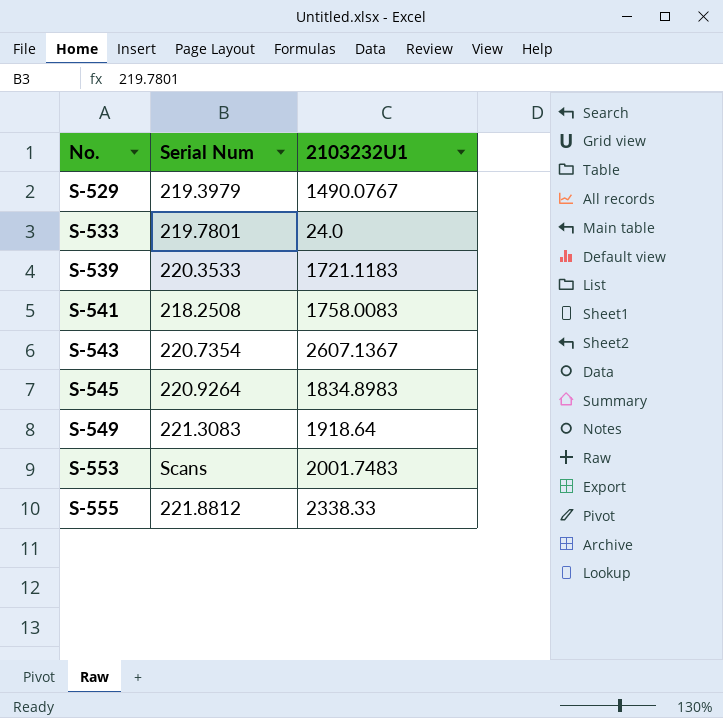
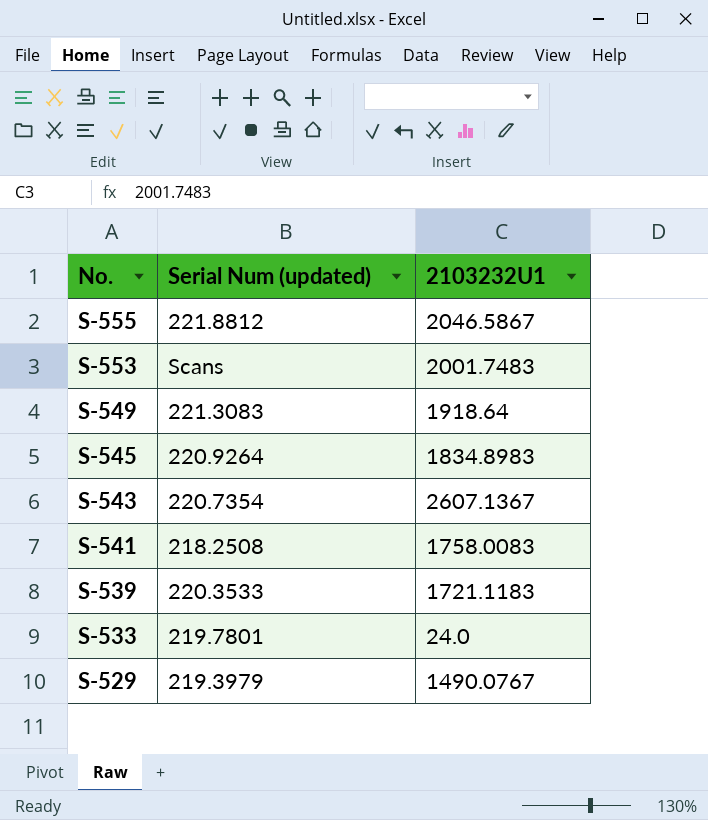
row order: No. ascending -> No. descending
column name: Serial Num -> Serial Num (updated)
S-555 | 2103232U1: 2338.33 -> 2046.5867

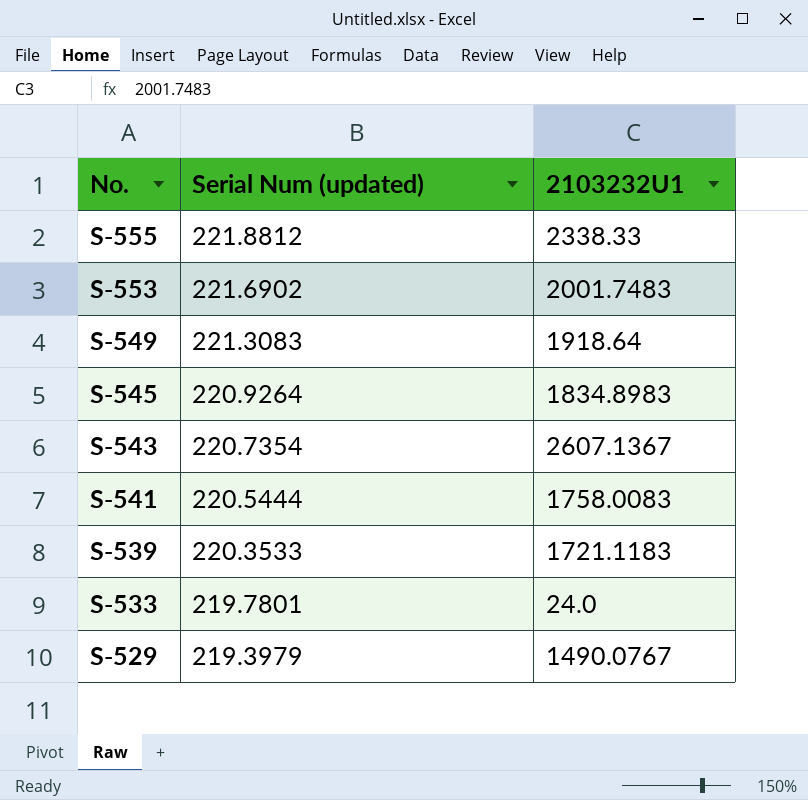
S-555 | 2103232U1: 2046.5867 -> 2338.33
S-553 | Serial Num (updated): Scans -> 221.6902
S-541 | Serial Num (updated): 218.2508 -> 220.5444

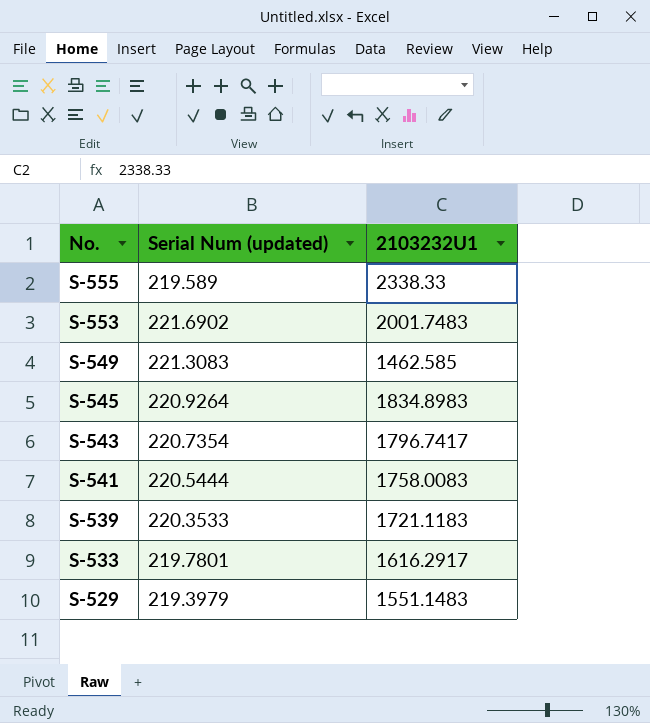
S-555 | Serial Num (updated): 221.8812 -> 219.589
S-549 | 2103232U1: 1918.64 -> 1462.585
S-543 | 2103232U1: 2607.1367 -> 1796.7417
S-533 | 2103232U1: 24.0 -> 1616.2917
S-529 | 2103232U1: 1490.0767 -> 1551.1483

